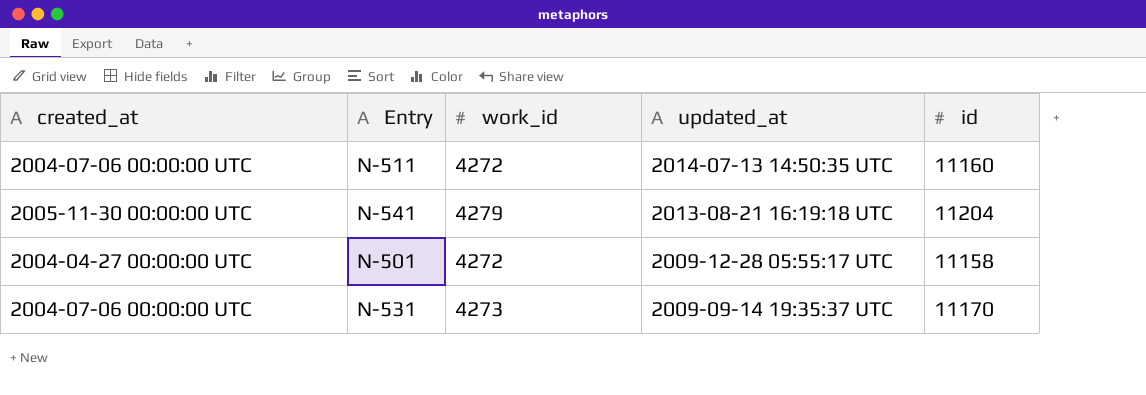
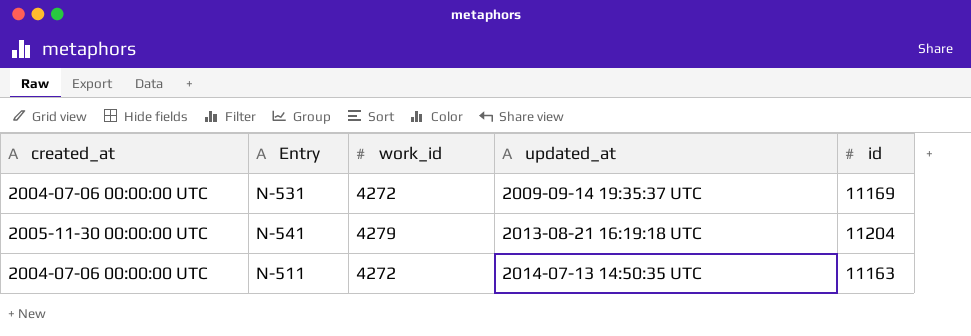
row order: updated_at descending -> updated_at ascending
row N-501: 2004-04-27 00:00:00 UTC | 4272 | 2009-12-28 05:55:17 UTC | 11158 -> none
N-531 | work_id: 4273 -> 4272
N-531 | id: 11170 -> 11169
N-511 | id: 11160 -> 11163

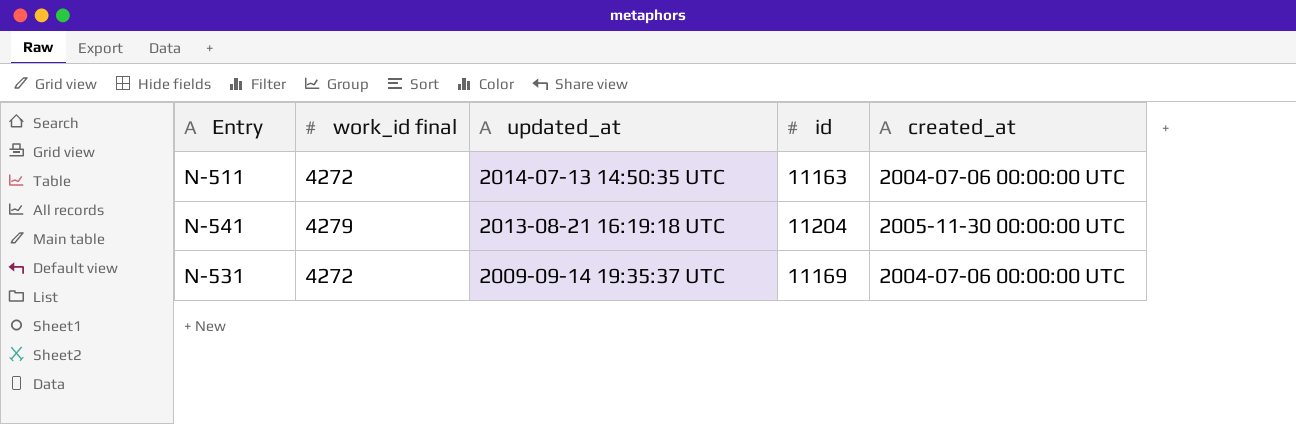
row order: updated_at ascending -> updated_at descending
column name: work_id -> work_id final
column created_at | position: 1 -> 5

